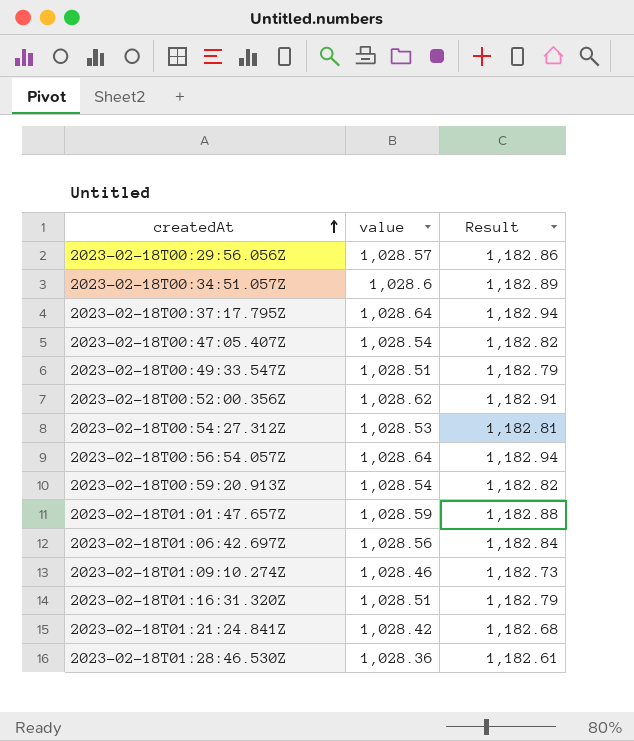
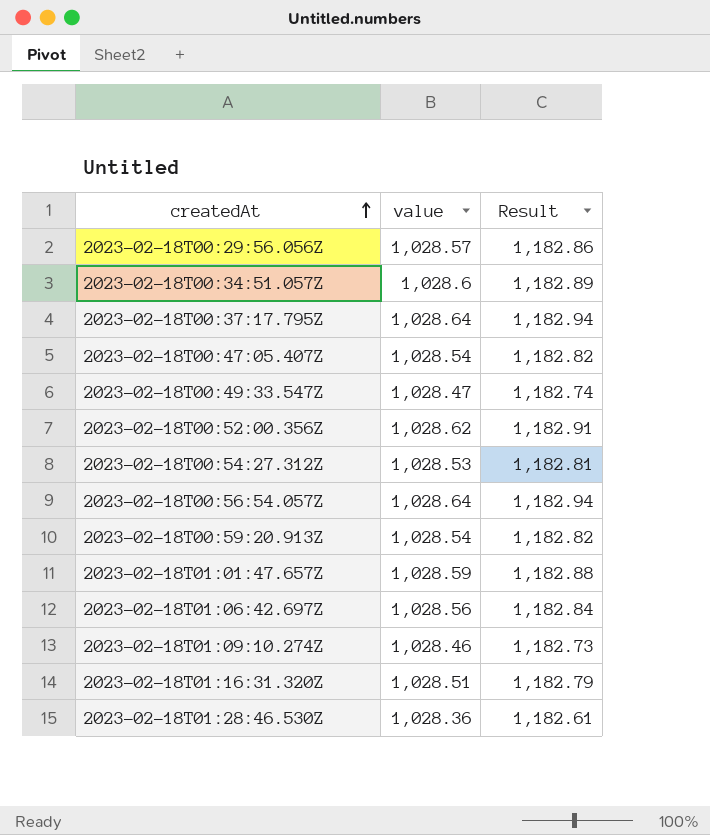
row 2023-02-18T01:21:24.841Z: 1,028.42 | 1,182.68 -> none
2023-02-18T00:49:33.547Z | value: 1,028.51 -> 1,028.47
2023-02-18T00:49:33.547Z | Result: 1,182.79 -> 1,182.74

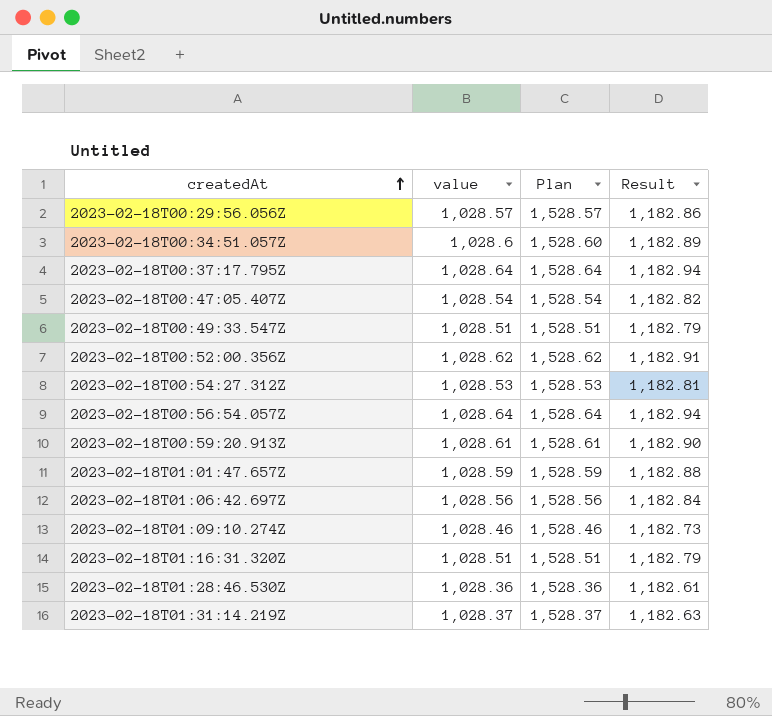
column Plan | formula: none -> [value] + 500
2023-02-18T00:49:33.547Z | value: 1,028.47 -> 1,028.51
2023-02-18T00:49:33.547Z | Result: 1,182.74 -> 1,182.79
2023-02-18T00:59:20.913Z | value: 1,028.54 -> 1,028.61
2023-02-18T00:59:20.913Z | Result: 1,182.82 -> 1,182.90
row 2023-02-18T01:31:14.219Z: none -> 1,028.37 | 1,528.37 | 1,182.63

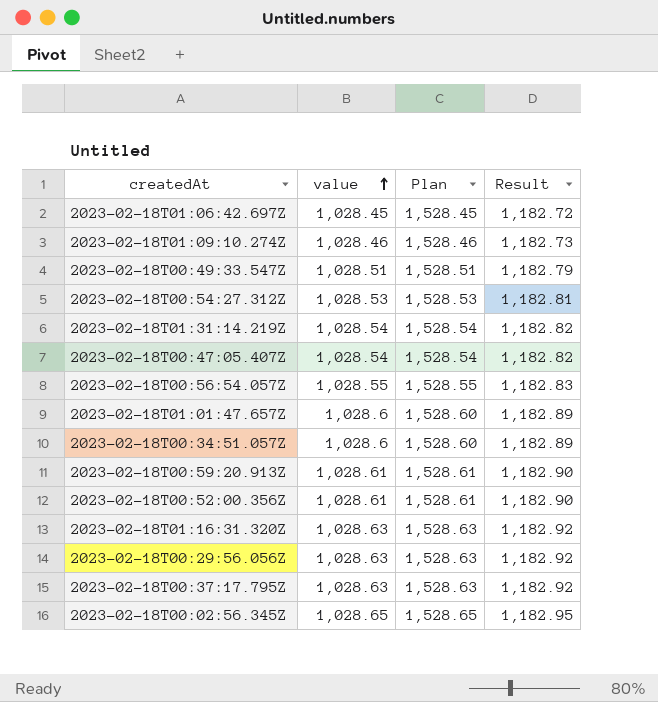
row order: createdAt ascending -> value ascending
row 2023-02-18T01:28:46.530Z: 1,028.36 | 1,528.36 | 1,182.61 -> none
2023-02-18T01:06:42.697Z | value: 1,028.56 -> 1,028.45
2023-02-18T01:06:42.697Z | Plan: 1,528.56 -> 1,528.45
2023-02-18T01:06:42.697Z | Result: 1,182.84 -> 1,182.72
2023-02-18T01:31:14.219Z | value: 1,028.37 -> 1,028.54
2023-02-18T01:31:14.219Z | Plan: 1,528.37 -> 1,528.54
2023-02-18T01:31:14.219Z | Result: 1,182.63 -> 1,182.82
2023-02-18T00:56:54.057Z | value: 1,028.64 -> 1,028.55
2023-02-18T00:56:54.057Z | Plan: 1,528.64 -> 1,528.55
2023-02-18T00:56:54.057Z | Result: 1,182.94 -> 1,182.83
2023-02-18T01:01:47.657Z | value: 1,028.59 -> 1,028.6
2023-02-18T01:01:47.657Z | Plan: 1,528.59 -> 1,528.60
2023-02-18T01:01:47.657Z | Result: 1,182.88 -> 1,182.89
2023-02-18T00:52:00.356Z | value: 1,028.62 -> 1,028.61
2023-02-18T00:52:00.356Z | Plan: 1,528.62 -> 1,528.61
2023-02-18T00:52:00.356Z | Result: 1,182.91 -> 1,182.90
2023-02-18T01:16:31.320Z | value: 1,028.51 -> 1,028.63
2023-02-18T01:16:31.320Z | Plan: 1,528.51 -> 1,528.63
2023-02-18T01:16:31.320Z | Result: 1,182.79 -> 1,182.92
2023-02-18T00:29:56.056Z | value: 1,028.57 -> 1,028.63
2023-02-18T00:29:56.056Z | Plan: 1,528.57 -> 1,528.63
2023-02-18T00:29:56.056Z | Result: 1,182.86 -> 1,182.92
2023-02-18T00:37:17.795Z | value: 1,028.64 -> 1,028.63
2023-02-18T00:37:17.795Z | Plan: 1,528.64 -> 1,528.63
2023-02-18T00:37:17.795Z | Result: 1,182.94 -> 1,182.92
row 2023-02-18T00:02:56.345Z: none -> 1,028.65 | 1,528.65 | 1,182.95

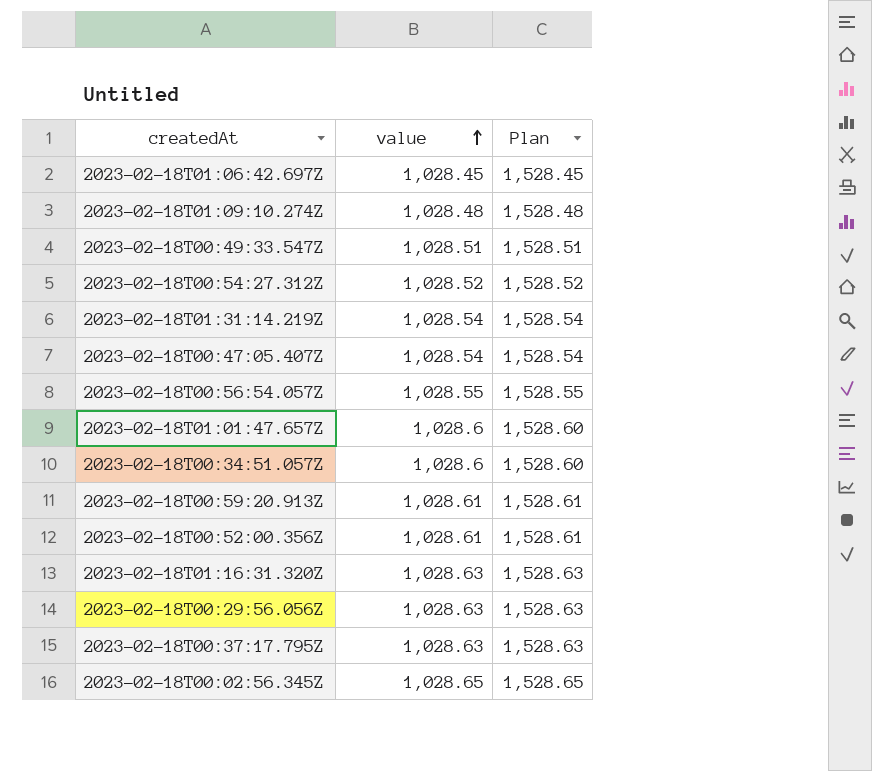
column Result | formula: [value] * 1.15 -> none
2023-02-18T01:09:10.274Z | value: 1,028.46 -> 1,028.48
2023-02-18T01:09:10.274Z | Plan: 1,528.46 -> 1,528.48
2023-02-18T00:54:27.312Z | value: 1,028.53 -> 1,028.52
2023-02-18T00:54:27.312Z | Plan: 1,528.53 -> 1,528.52

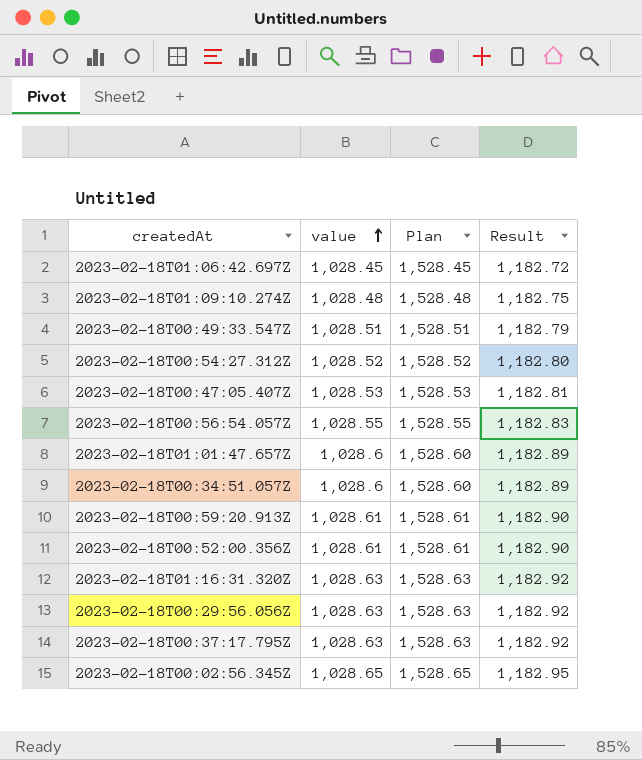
column Result | formula: none -> [value] * 1.15
row 2023-02-18T01:31:14.219Z: 1,028.54 | 1,528.54 -> none
2023-02-18T00:47:05.407Z | value: 1,028.54 -> 1,028.53
2023-02-18T00:47:05.407Z | Plan: 1,528.54 -> 1,528.53

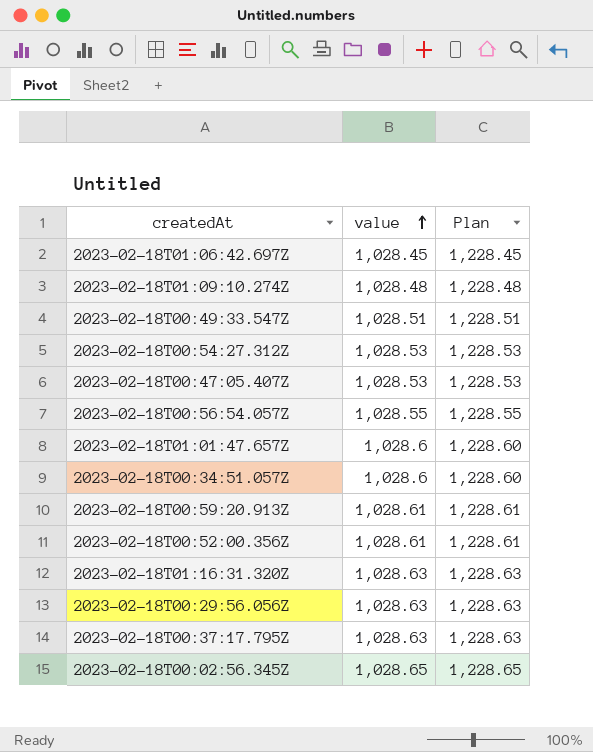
column Result | formula: [value] * 1.15 -> none
column Plan | formula: [value] + 500 -> [value] + 200
2023-02-18T00:54:27.312Z | value: 1,028.52 -> 1,028.53

